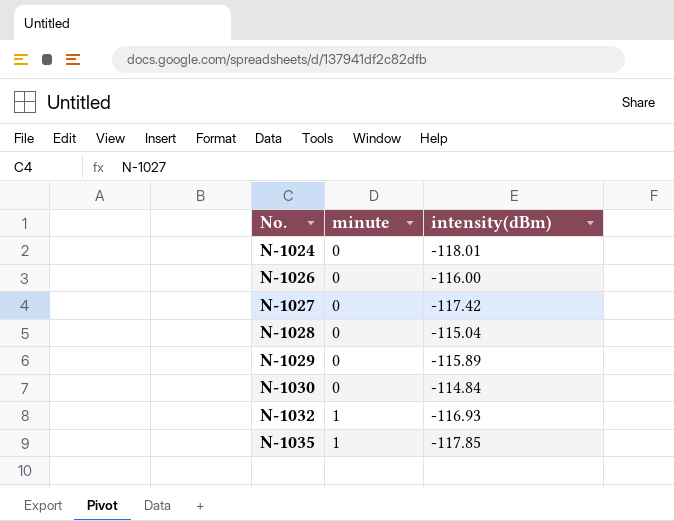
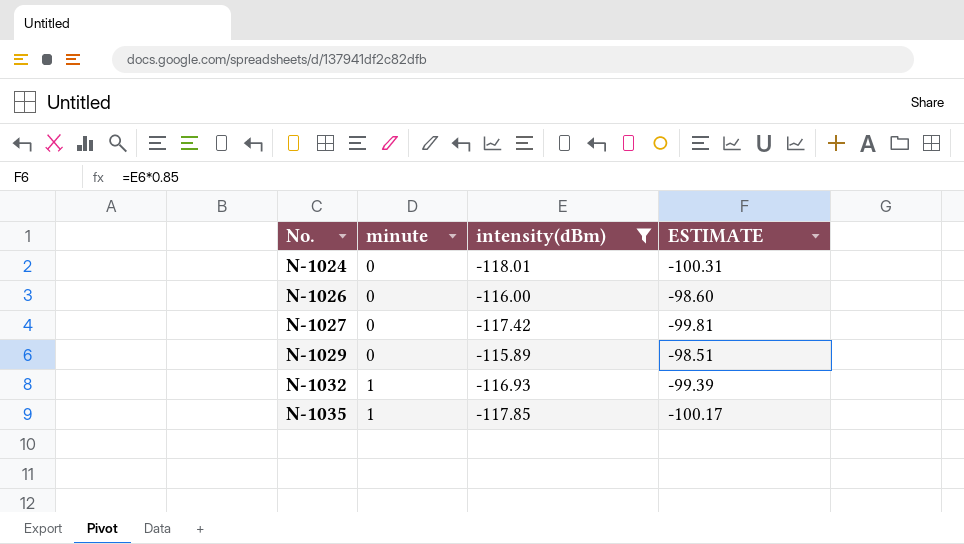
filter: none -> intensity(dBm) <= -115.89
column ESTIMATE | formula: none -> [intensity(dBm)] * 0.85

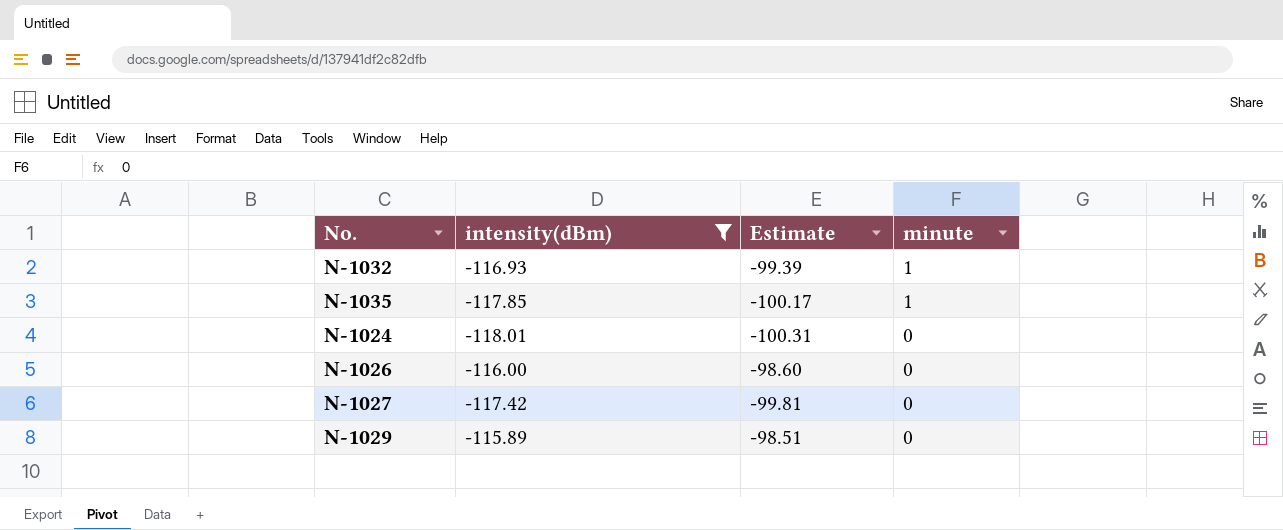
row order: No. ascending -> minute descending
column name: ESTIMATE -> Estimate
column minute | position: 2 -> 4

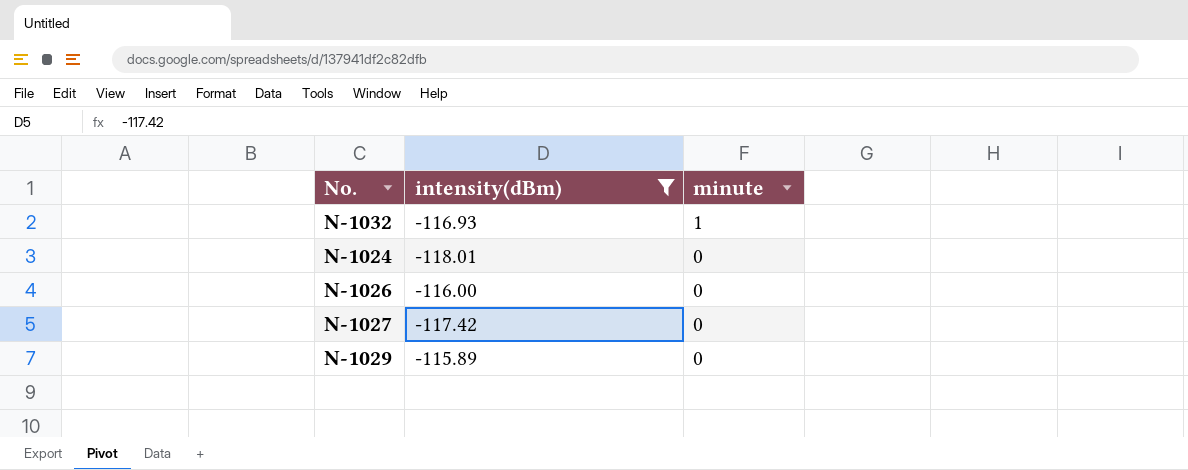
column Estimate | formula: [intensity(dBm)] * 0.85 -> none
row N-1035: -117.85 | -100.17 | 1 -> none

